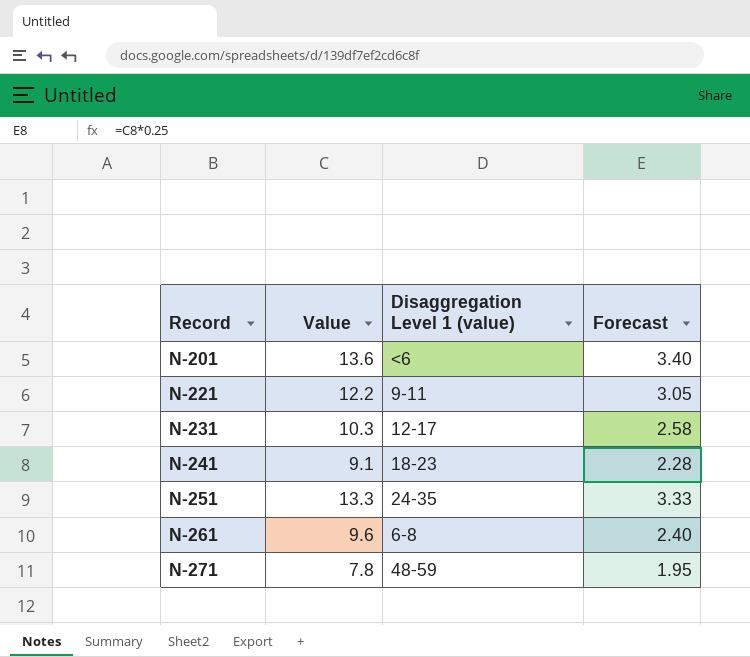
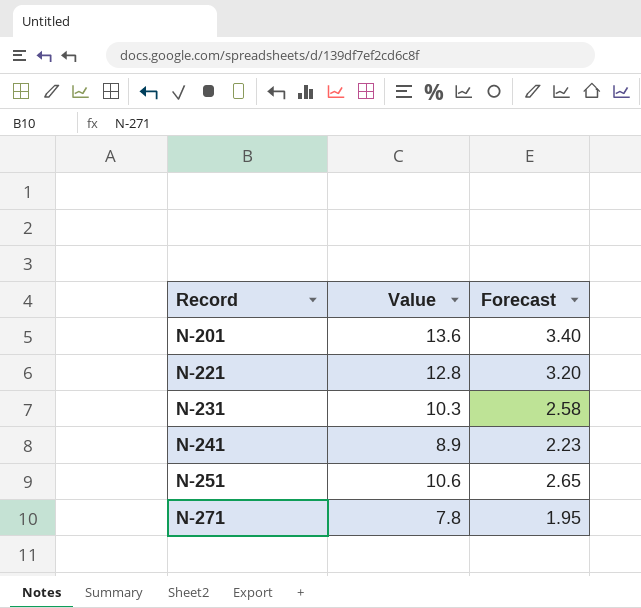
column Disaggregation Level 1 (value) | position: 3 -> none
row N-261: 9.6 | 6-8 | 2.40 -> none
N-221 | Value: 12.2 -> 12.8
N-221 | Forecast: 3.05 -> 3.20
N-241 | Value: 9.1 -> 8.9
N-241 | Forecast: 2.28 -> 2.23
N-251 | Value: 13.3 -> 10.6
N-251 | Forecast: 3.33 -> 2.65

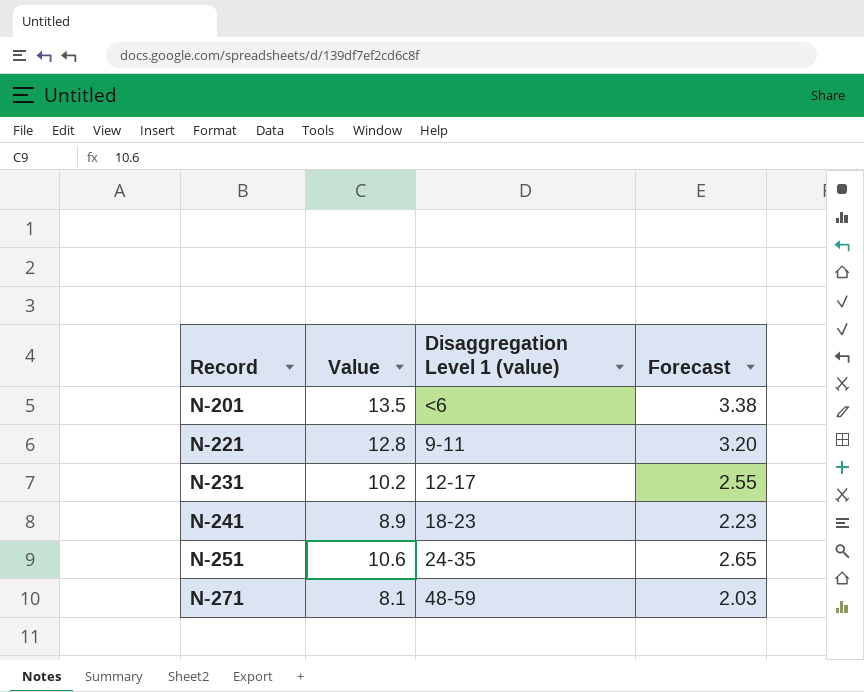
column Disaggregation Level 1 (value) | position: none -> 3
N-201 | Value: 13.6 -> 13.5
N-201 | Forecast: 3.40 -> 3.38
N-231 | Value: 10.3 -> 10.2
N-231 | Forecast: 2.58 -> 2.55
N-271 | Value: 7.8 -> 8.1
N-271 | Forecast: 1.95 -> 2.03

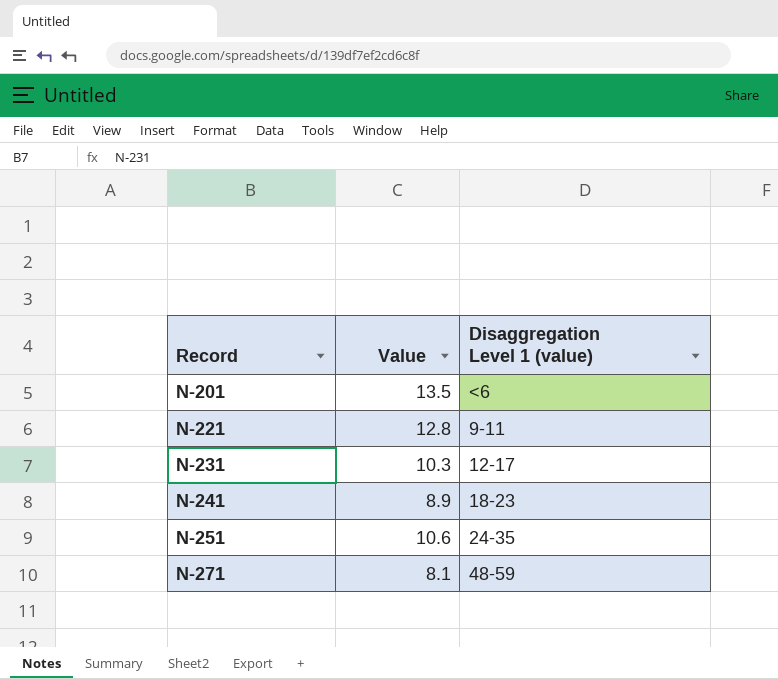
column Forecast | formula: [Value] * 0.25 -> none
N-231 | Value: 10.2 -> 10.3

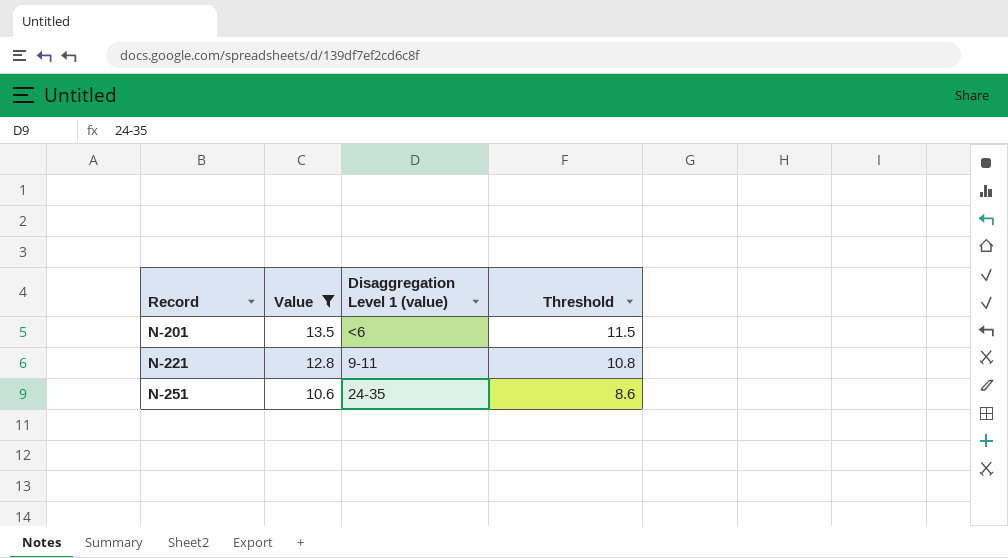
filter: none -> Value >= 10.6
column Threshold | formula: none -> [Value] - 2

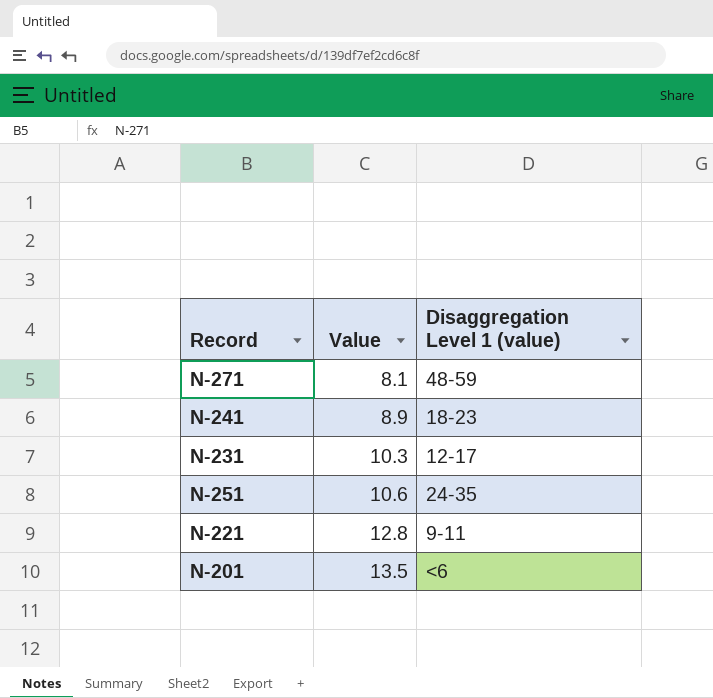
filter: Value >= 10.6 -> none
row order: Record ascending -> Value ascending
column Threshold | formula: [Value] - 2 -> none

